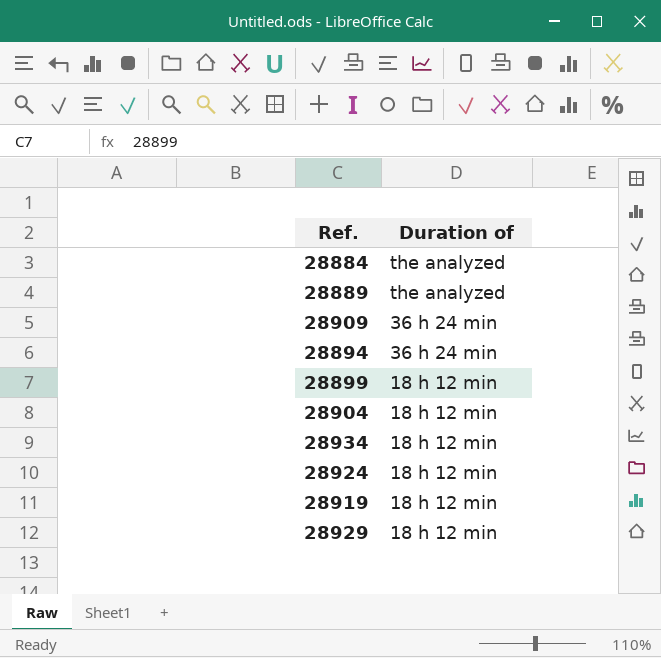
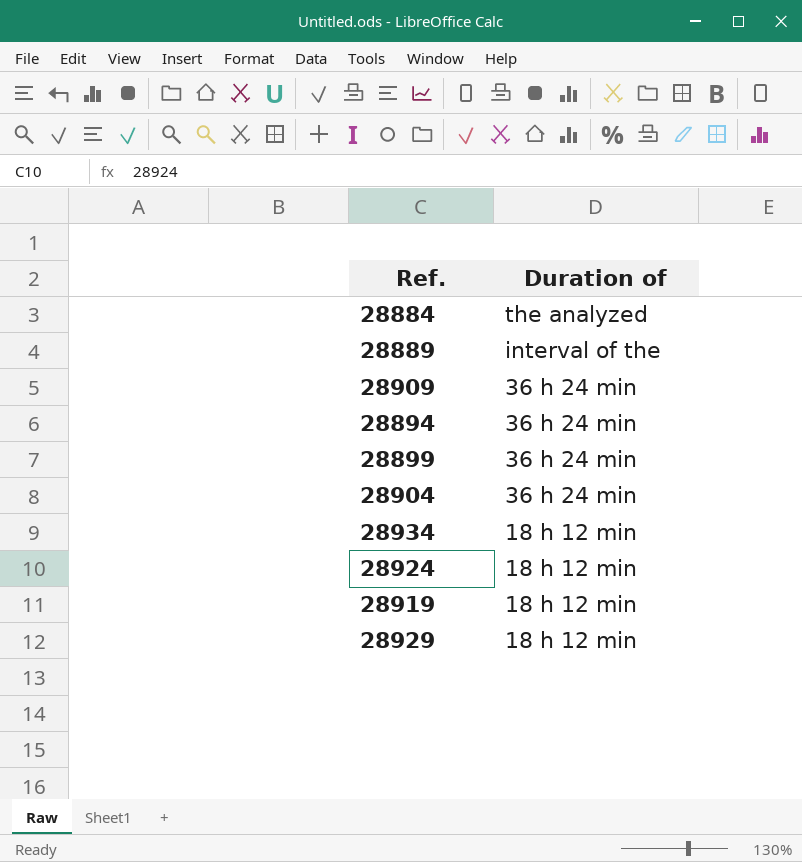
28889 | Duration of: the analyzed -> interval of the
28899 | Duration of: 18 h 12 min -> 36 h 24 min
28904 | Duration of: 18 h 12 min -> 36 h 24 min

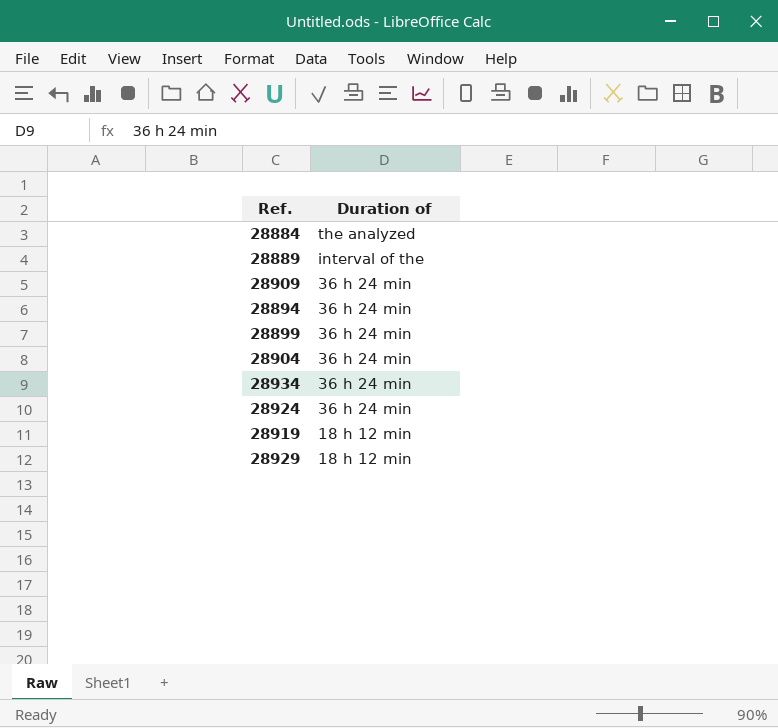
28934 | Duration of: 18 h 12 min -> 36 h 24 min
28924 | Duration of: 18 h 12 min -> 36 h 24 min

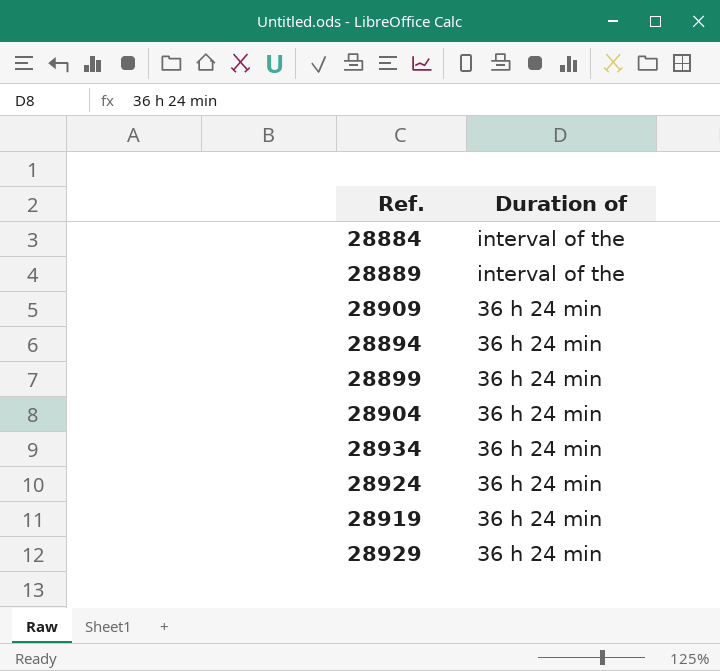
28884 | Duration of: the analyzed -> interval of the
28919 | Duration of: 18 h 12 min -> 36 h 24 min
28929 | Duration of: 18 h 12 min -> 36 h 24 min

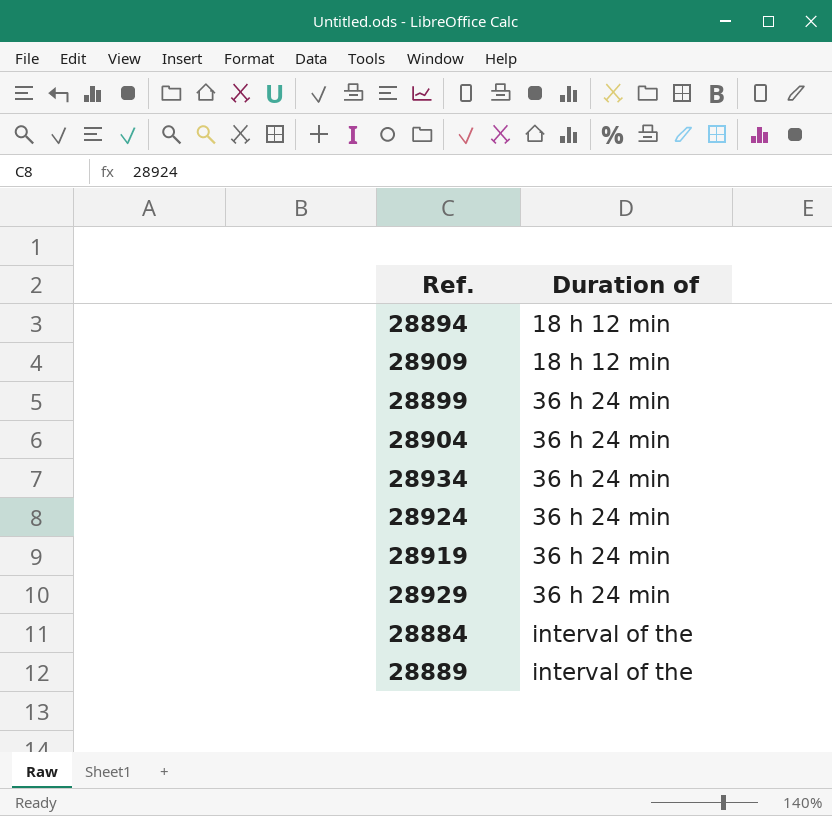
row order: Duration of descending -> Duration of ascending
28894 | Duration of: 36 h 24 min -> 18 h 12 min
28909 | Duration of: 36 h 24 min -> 18 h 12 min

